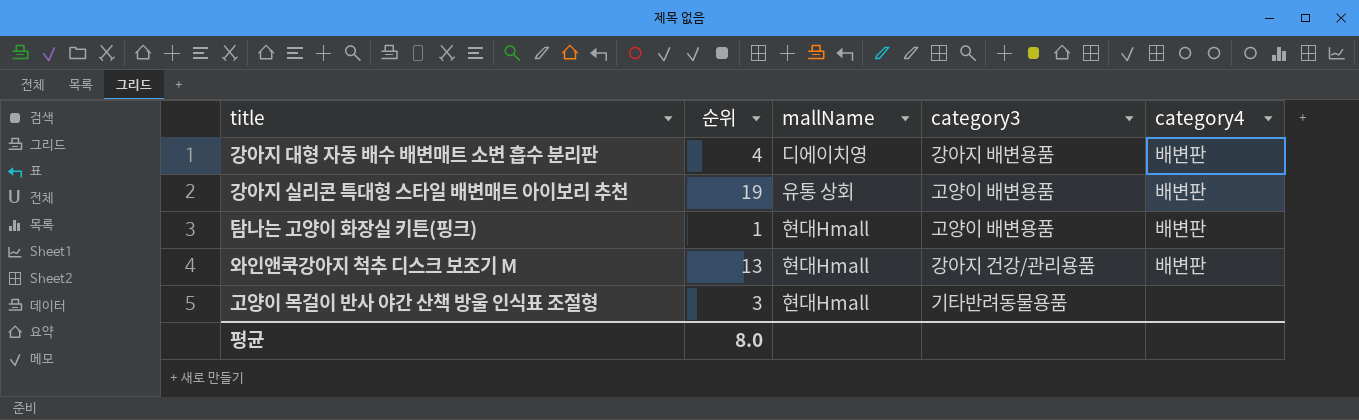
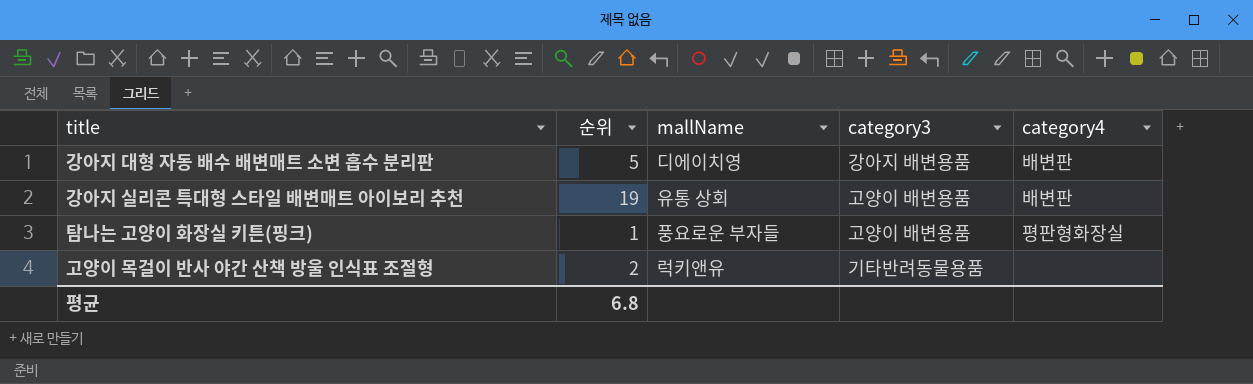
row 와인앤쿡강아지 척추 디스크 보조기 M: 13 | 현대Hmall | 강아지 건강/관리용품 | 배변판 -> none
강아지 대형 자동 배수 배변매트 소변 흡수 분리판 | 순위: 4 -> 5
탐나는 고양이 화장실 키튼(핑크) | mallName: 현대Hmall -> 풍요로운 부자들
탐나는 고양이 화장실 키튼(핑크) | category4: 배변판 -> 평판형화장실
고양이 목걸이 반사 야간 산책 방울 인식표 조절형 | 순위: 3 -> 2
고양이 목걸이 반사 야간 산책 방울 인식표 조절형 | mallName: 현대Hmall -> 럭키앤유
평균 | 순위: 8.0 -> 6.8

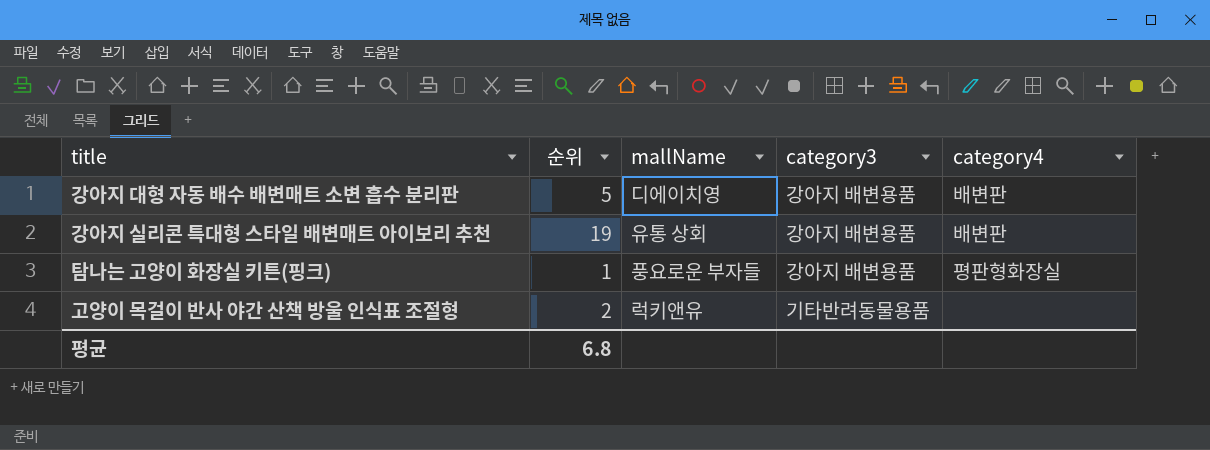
강아지 실리콘 특대형 스타일 배변매트 아이보리 추천 | category3: 고양이 배변용품 -> 강아지 배변용품
탐나는 고양이 화장실 키튼(핑크) | category3: 고양이 배변용품 -> 강아지 배변용품

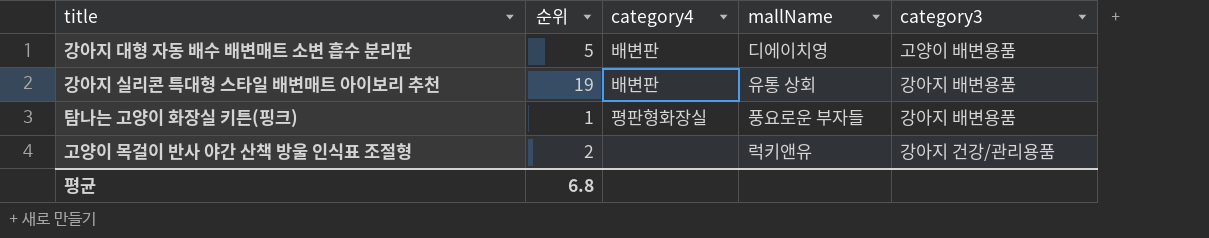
column category4 | position: 5 -> 3
강아지 대형 자동 배수 배변매트 소변 흡수 분리판 | category3: 강아지 배변용품 -> 고양이 배변용품
고양이 목걸이 반사 야간 산책 방울 인식표 조절형 | category3: 기타반려동물용품 -> 강아지 건강/관리용품

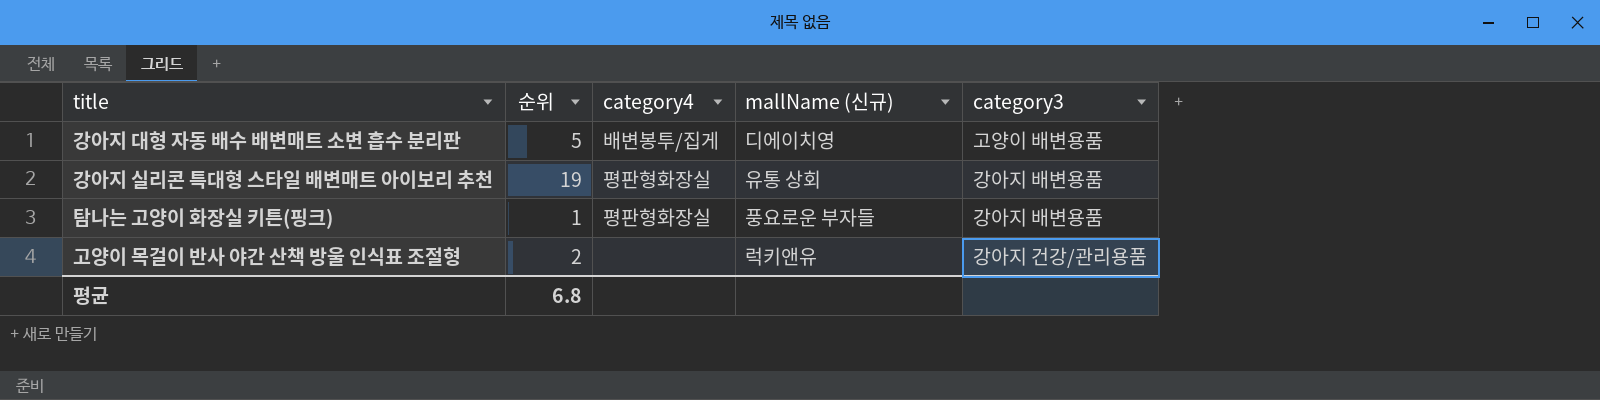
column name: mallName -> mallName (신규)
강아지 대형 자동 배수 배변매트 소변 흡수 분리판 | category4: 배변판 -> 배변봉투/집게
강아지 실리콘 특대형 스타일 배변매트 아이보리 추천 | category4: 배변판 -> 평판형화장실

